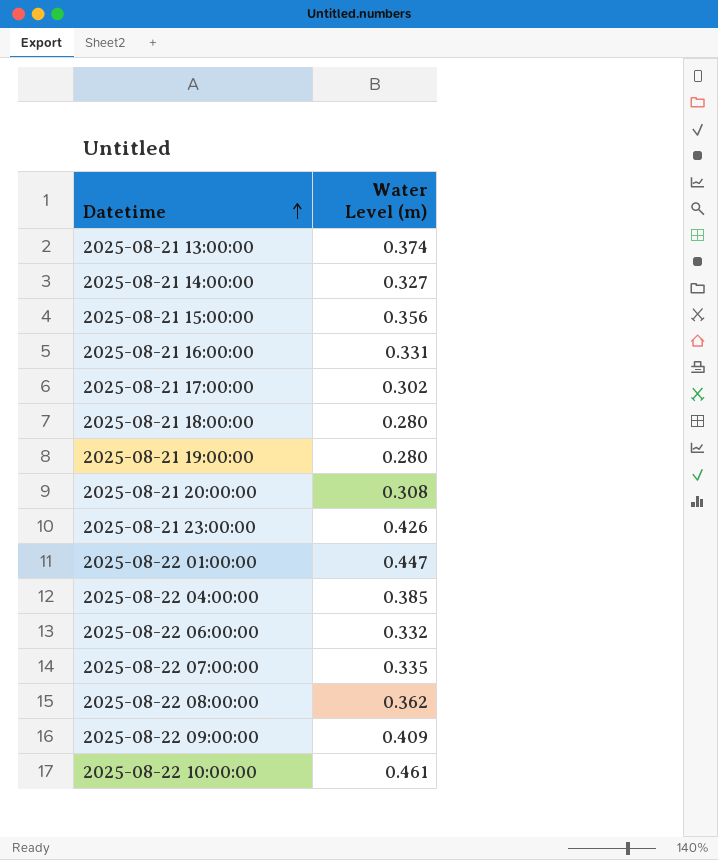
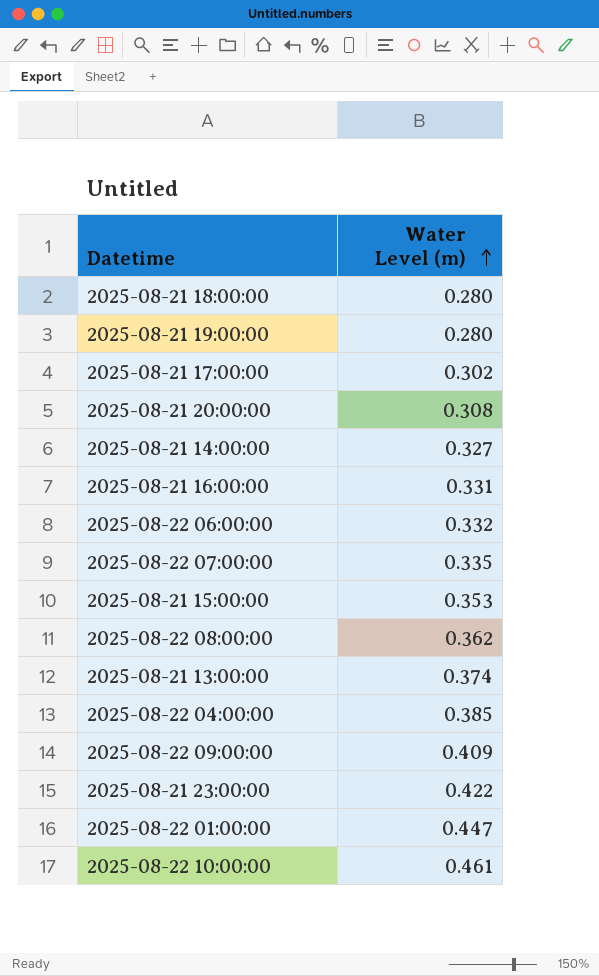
row order: Datetime ascending -> Water Level (m) ascending
2025-08-21 15:00:00 | Water Level (m): 0.356 -> 0.353
2025-08-21 23:00:00 | Water Level (m): 0.426 -> 0.422

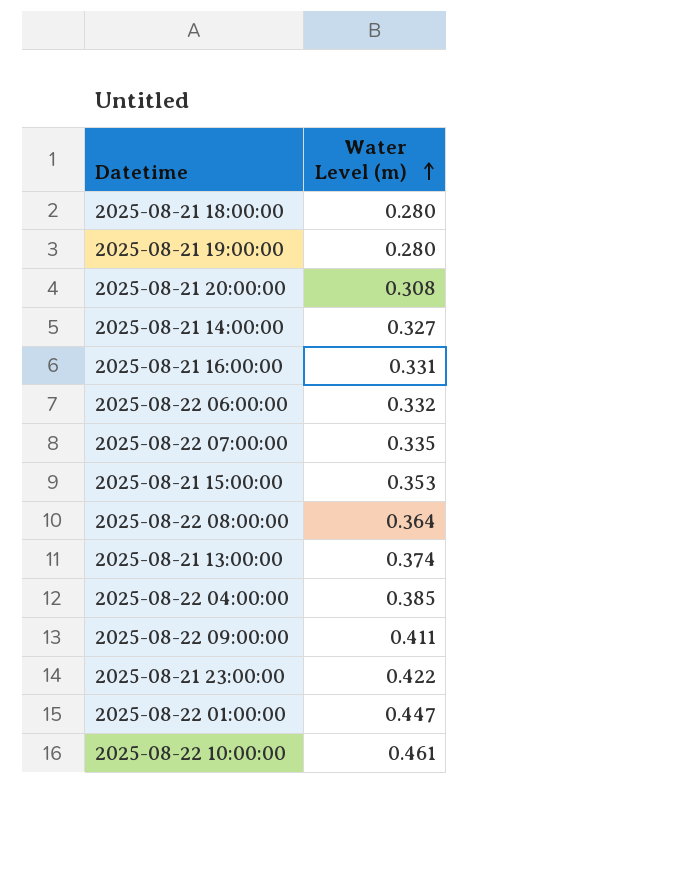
row 2025-08-21 17:00:00: 0.302 -> none
2025-08-22 08:00:00 | Water Level (m): 0.362 -> 0.364
2025-08-22 09:00:00 | Water Level (m): 0.409 -> 0.411

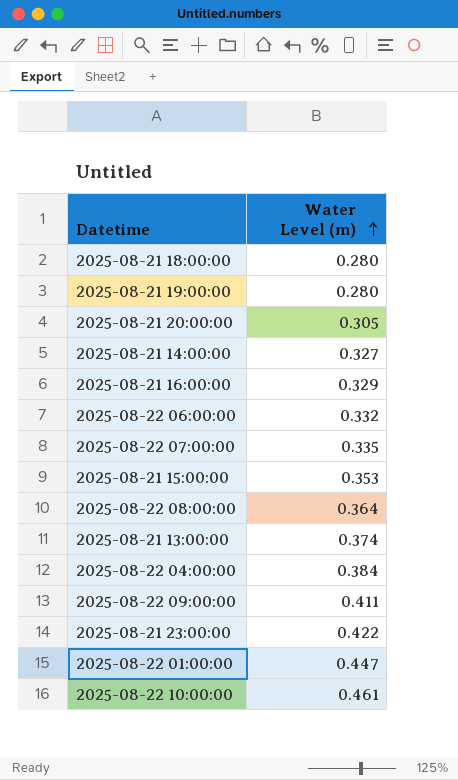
2025-08-21 20:00:00 | Water Level (m): 0.308 -> 0.305
2025-08-21 16:00:00 | Water Level (m): 0.331 -> 0.329
2025-08-22 04:00:00 | Water Level (m): 0.385 -> 0.384

